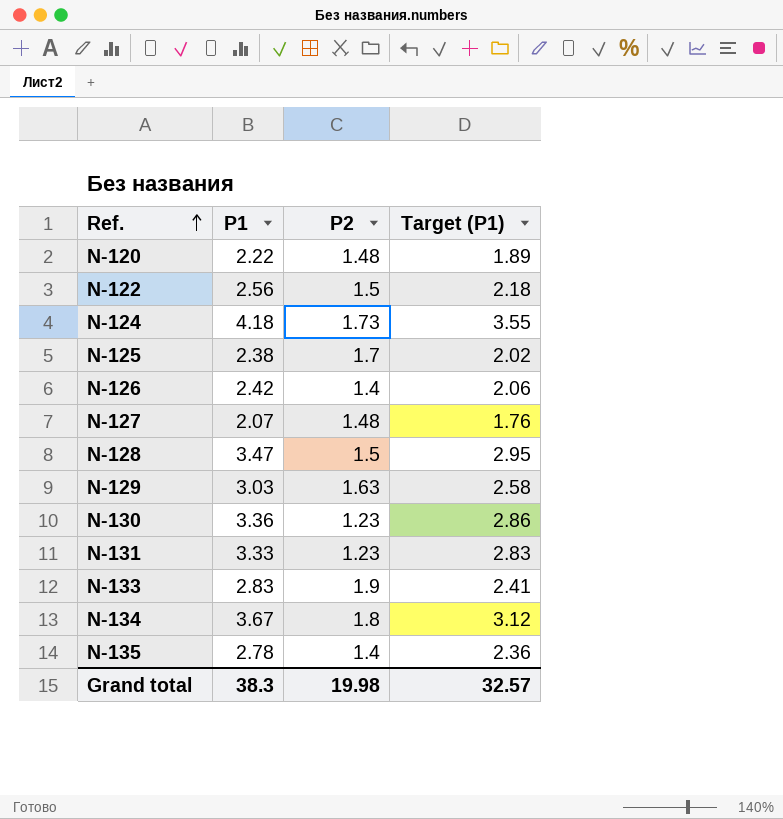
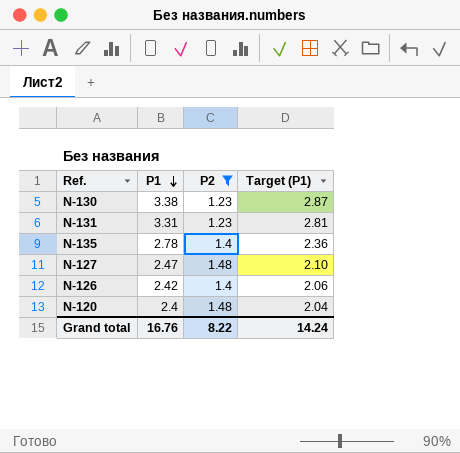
filter: none -> P2 <= 1.48
row order: Ref. ascending -> P1 descending
N-130 | P1: 3.36 -> 3.38
N-130 | Target (P1): 2.86 -> 2.87
N-131 | P1: 3.33 -> 3.31
N-131 | Target (P1): 2.83 -> 2.81
N-127 | P1: 2.07 -> 2.47
N-127 | Target (P1): 1.76 -> 2.10
N-120 | P1: 2.22 -> 2.4
N-120 | Target (P1): 1.89 -> 2.04
Grand total | P1: 38.3 -> 16.76
Grand total | P2: 19.98 -> 8.22
Grand total | Target (P1): 32.57 -> 14.24

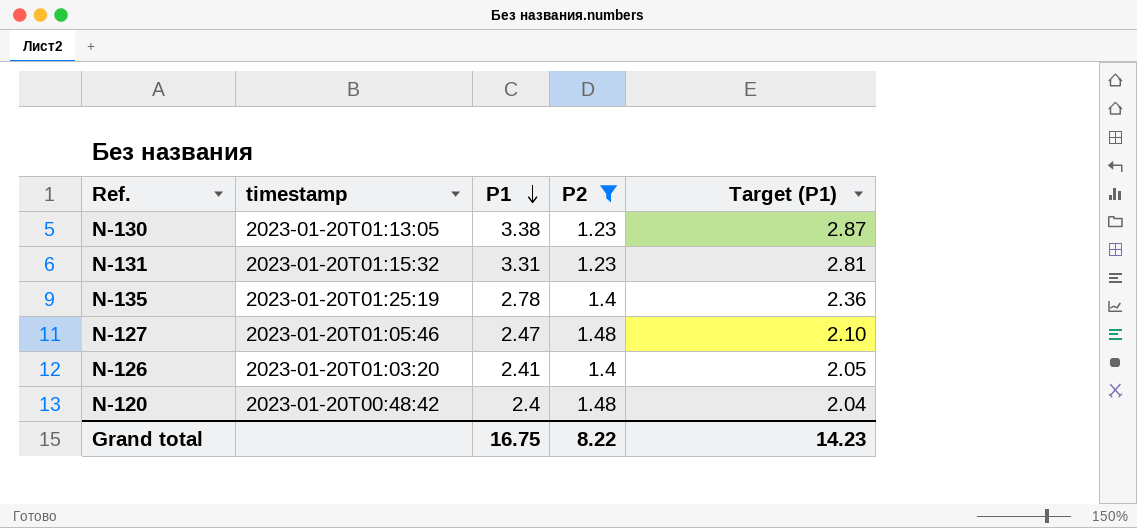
column timestamp | position: none -> 2
N-126 | P1: 2.42 -> 2.41
N-126 | Target (P1): 2.06 -> 2.05
Grand total | P1: 16.76 -> 16.75
Grand total | Target (P1): 14.24 -> 14.23

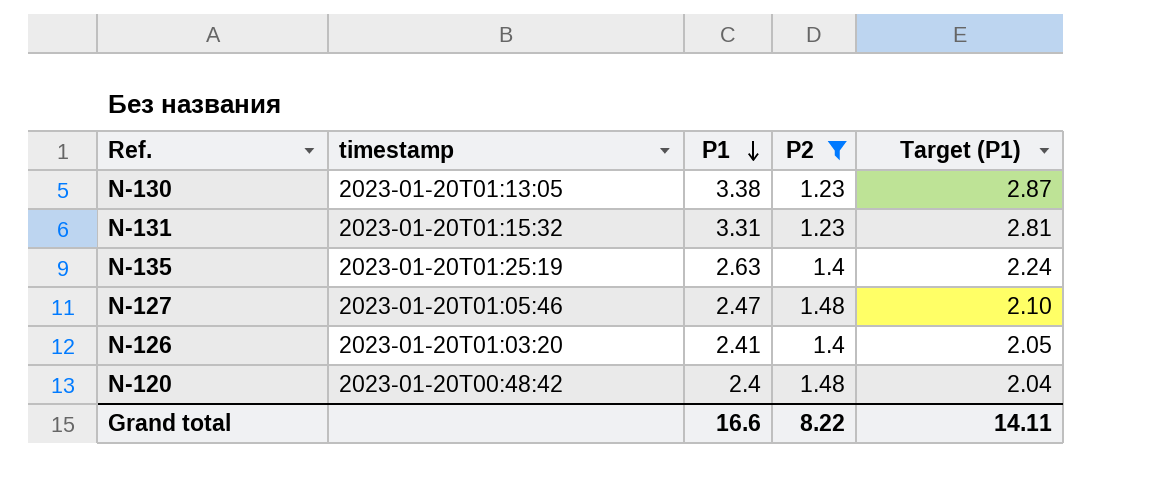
N-135 | P1: 2.78 -> 2.63
N-135 | Target (P1): 2.36 -> 2.24
Grand total | P1: 16.75 -> 16.6
Grand total | Target (P1): 14.23 -> 14.11

